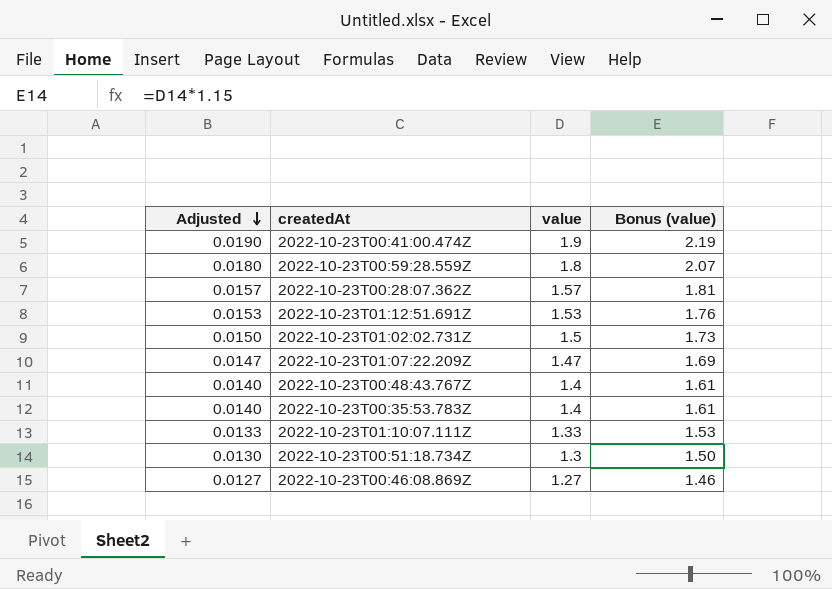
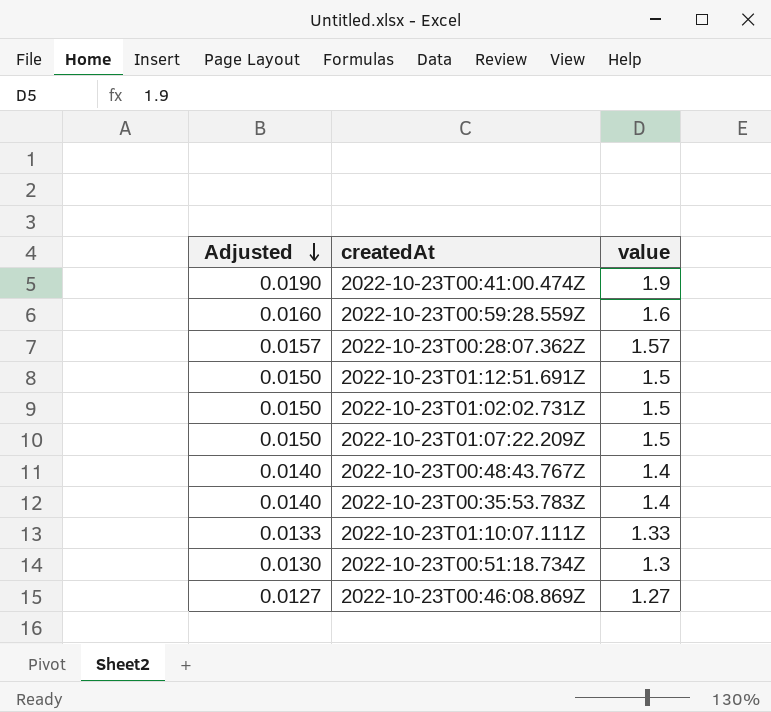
column Bonus (value) | formula: [value] * 1.15 -> none
2022-10-23T00:59:28.559Z | Adjusted: 0.0180 -> 0.0160
2022-10-23T00:59:28.559Z | value: 1.8 -> 1.6
2022-10-23T01:12:51.691Z | Adjusted: 0.0153 -> 0.0150
2022-10-23T01:12:51.691Z | value: 1.53 -> 1.5
2022-10-23T01:07:22.209Z | Adjusted: 0.0147 -> 0.0150
2022-10-23T01:07:22.209Z | value: 1.47 -> 1.5

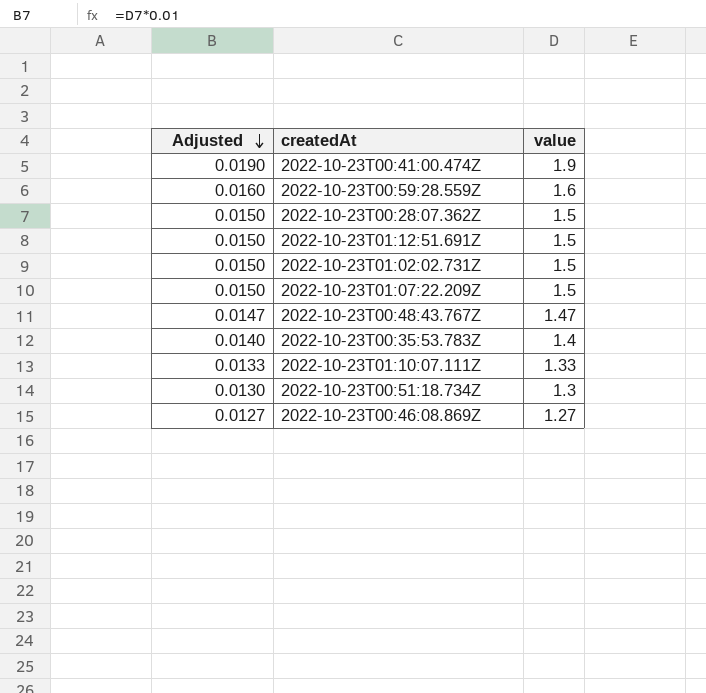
2022-10-23T00:28:07.362Z | Adjusted: 0.0157 -> 0.0150
2022-10-23T00:28:07.362Z | value: 1.57 -> 1.5
2022-10-23T00:48:43.767Z | Adjusted: 0.0140 -> 0.0147
2022-10-23T00:48:43.767Z | value: 1.4 -> 1.47

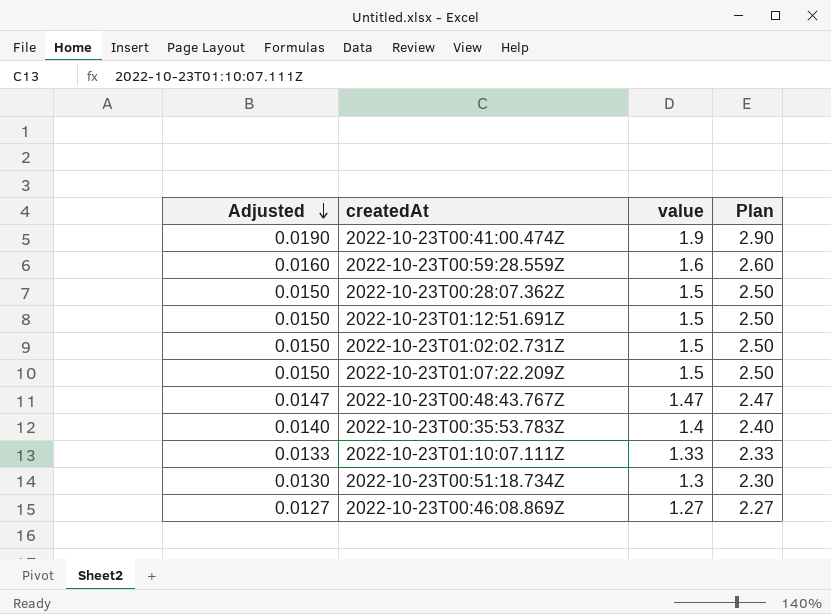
column Plan | formula: none -> [value] + 1

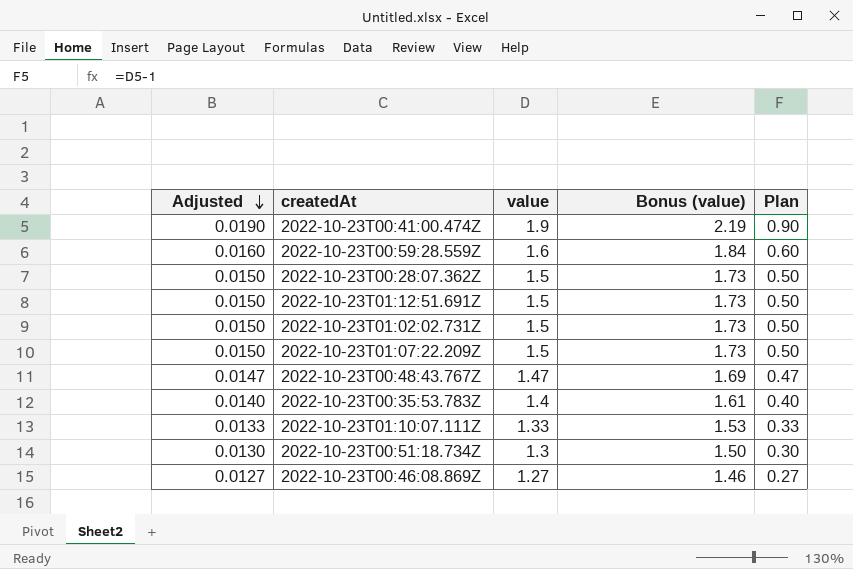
column Bonus (value) | formula: none -> [value] * 1.15
column Plan | formula: [value] + 1 -> [value] - 1

